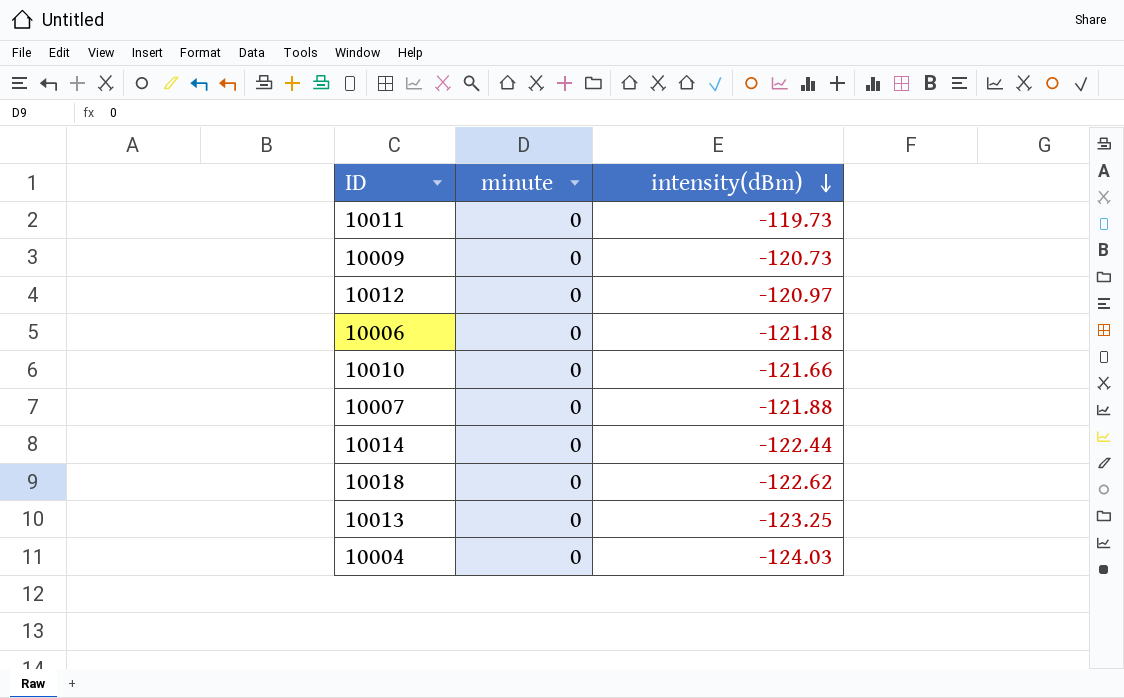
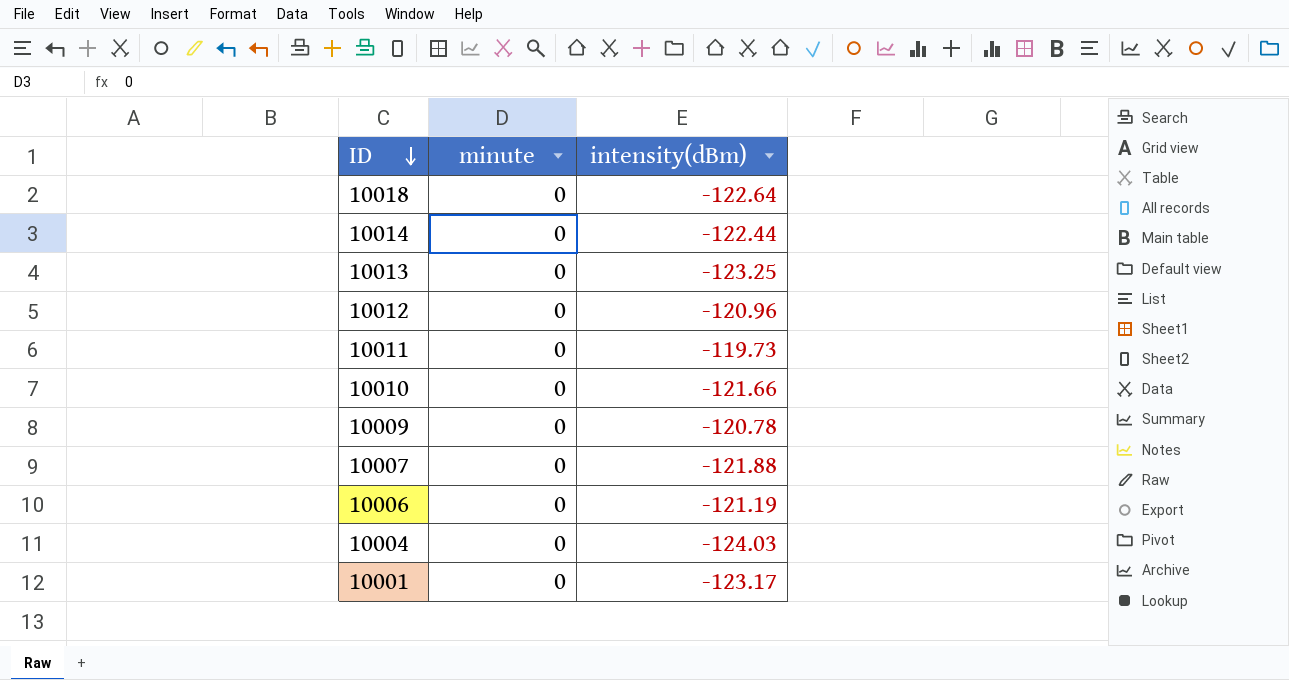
row order: intensity(dBm) descending -> ID descending
10018 | intensity(dBm): -122.62 -> -122.64
10012 | intensity(dBm): -120.97 -> -120.96
10009 | intensity(dBm): -120.73 -> -120.78
10006 | intensity(dBm): -121.18 -> -121.19
row 10001: none -> 0 | -123.17

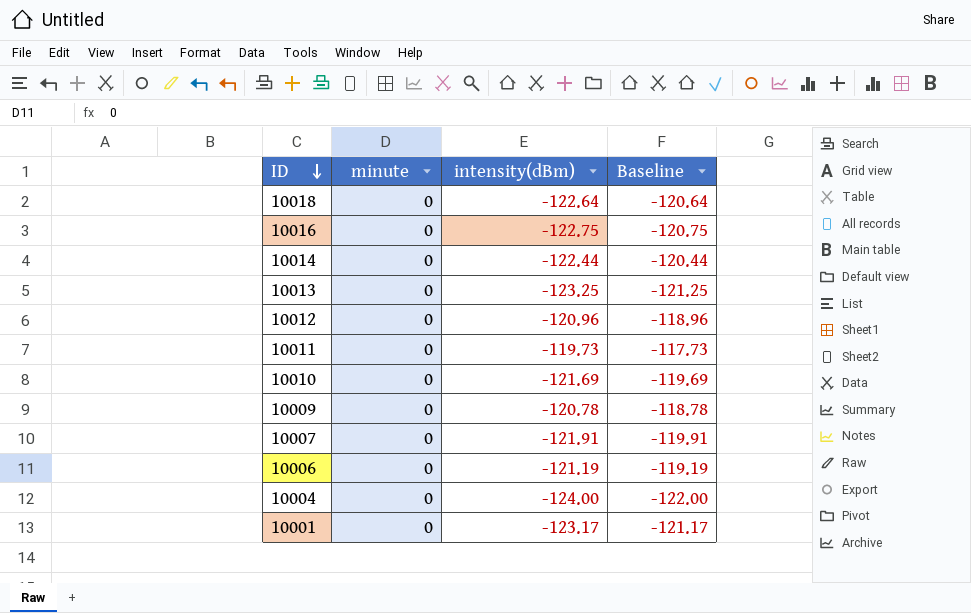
column Baseline | formula: none -> [intensity(dBm)] + 2
row 10016: none -> 0 | -122.75 | -120.75
10010 | intensity(dBm): -121.66 -> -121.69
10007 | intensity(dBm): -121.88 -> -121.91
10004 | intensity(dBm): -124.03 -> -124.00

